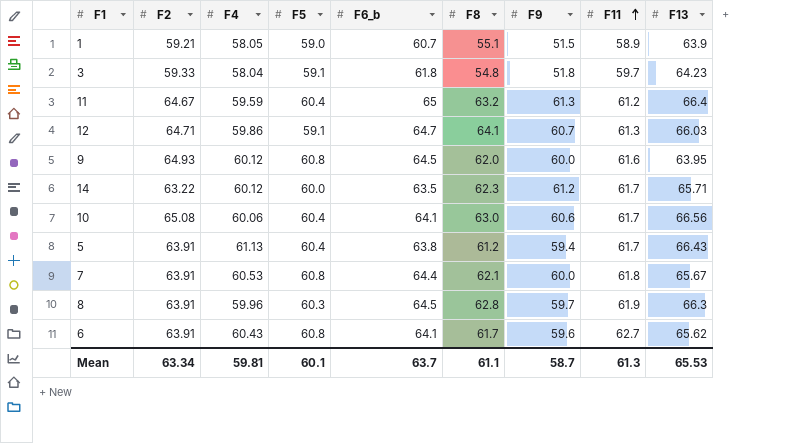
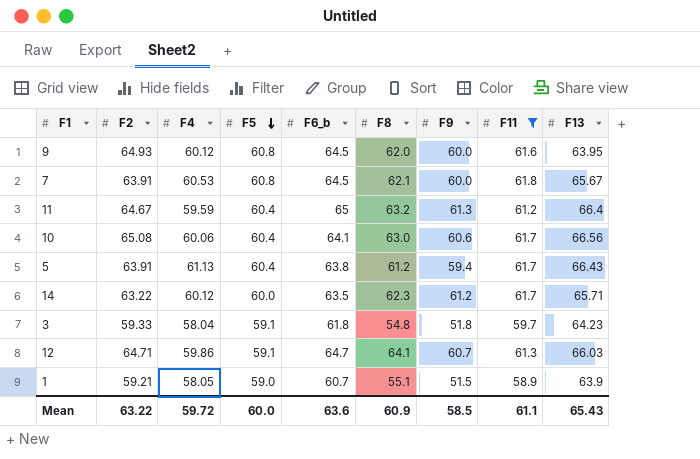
filter: none -> F11 <= 61.8
row order: F11 ascending -> F5 descending
7 | F6_b: 64.4 -> 64.5
Mean | F2: 63.34 -> 63.22
Mean | F4: 59.81 -> 59.72
Mean | F5: 60.1 -> 60.0
Mean | F6_b: 63.7 -> 63.6
Mean | F8: 61.1 -> 60.9
Mean | F9: 58.7 -> 58.5
Mean | F11: 61.3 -> 61.1
Mean | F13: 65.53 -> 65.43

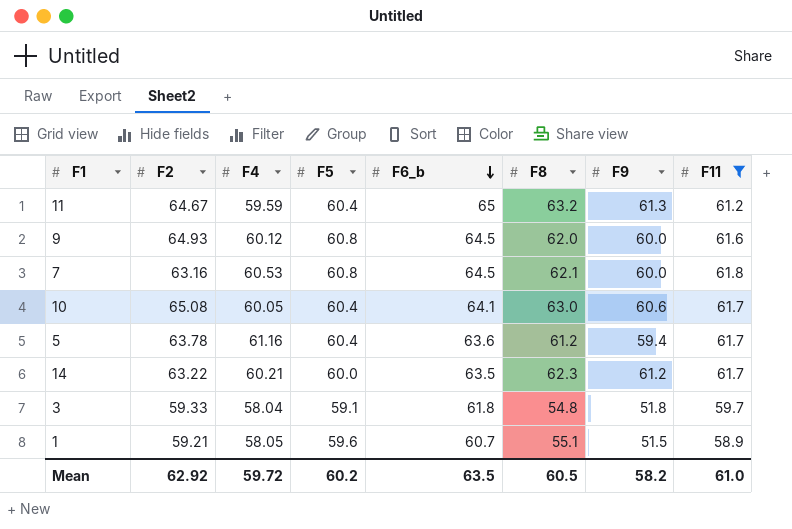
row order: F5 descending -> F6_b descending
column F13 | position: 9 -> none
row 12: 64.71 | 59.86 | 59.1 | 64.7 | 64.1 | 60.7 | 61.3 | 66.03 -> none
7 | F2: 63.91 -> 63.16
10 | F4: 60.06 -> 60.05
5 | F2: 63.91 -> 63.78
5 | F4: 61.13 -> 61.16
5 | F6_b: 63.8 -> 63.6
14 | F4: 60.12 -> 60.21
1 | F5: 59.0 -> 59.6
Mean | F2: 63.22 -> 62.92
Mean | F5: 60.0 -> 60.2
Mean | F6_b: 63.6 -> 63.5
Mean | F8: 60.9 -> 60.5
Mean | F9: 58.5 -> 58.2
Mean | F11: 61.1 -> 61.0

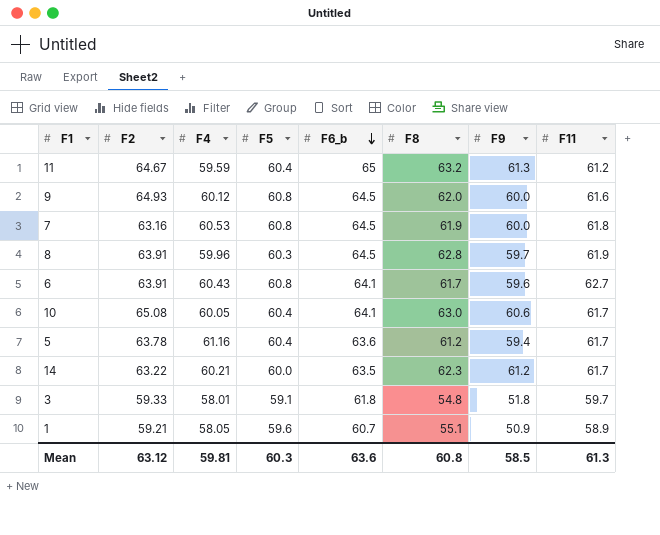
filter: F11 <= 61.8 -> none
7 | F8: 62.1 -> 61.9
3 | F4: 58.04 -> 58.01
1 | F9: 51.5 -> 50.9
Mean | F2: 62.92 -> 63.12
Mean | F4: 59.72 -> 59.81
Mean | F5: 60.2 -> 60.3
Mean | F6_b: 63.5 -> 63.6
Mean | F8: 60.5 -> 60.8
Mean | F9: 58.2 -> 58.5
Mean | F11: 61.0 -> 61.3

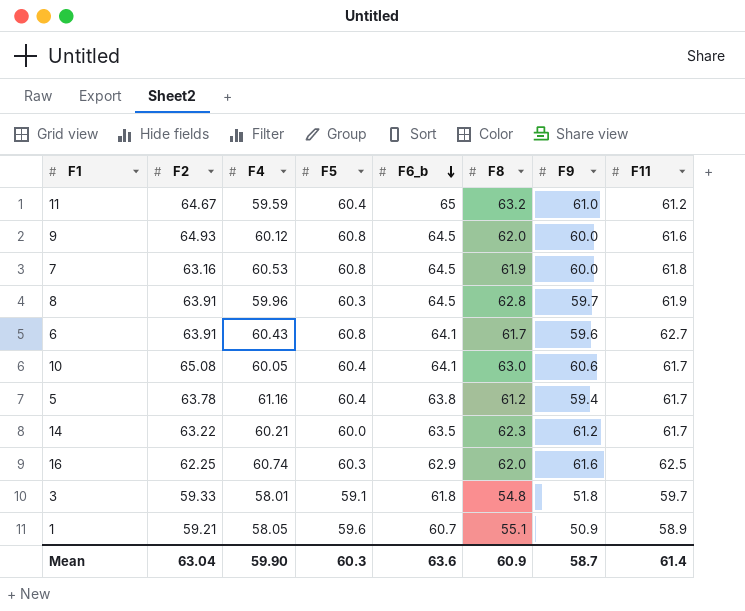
11 | F9: 61.3 -> 61.0
5 | F6_b: 63.6 -> 63.8
row 16: none -> 62.25 | 60.74 | 60.3 | 62.9 | 62.0 | 61.6 | 62.5
Mean | F2: 63.12 -> 63.04
Mean | F4: 59.81 -> 59.90
Mean | F8: 60.8 -> 60.9
Mean | F9: 58.5 -> 58.7
Mean | F11: 61.3 -> 61.4

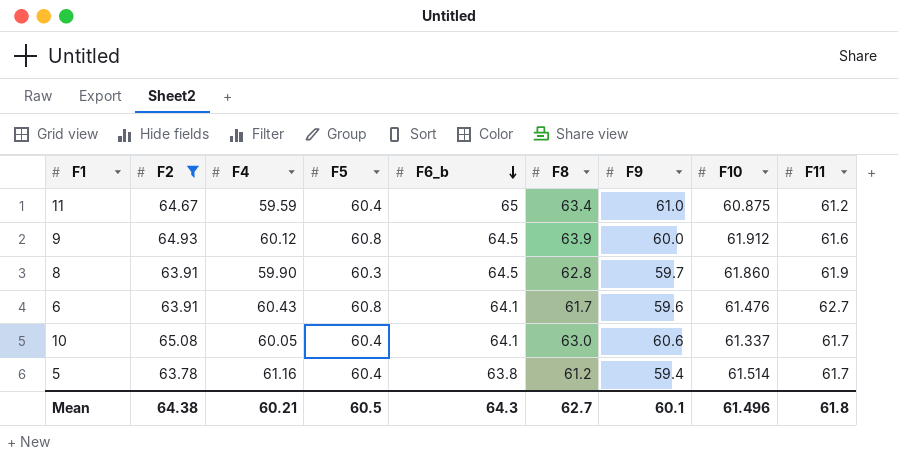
filter: none -> F2 >= 63.78
column F10 | position: none -> 8
11 | F8: 63.2 -> 63.4
9 | F8: 62.0 -> 63.9
8 | F4: 59.96 -> 59.90
Mean | F2: 63.04 -> 64.38
Mean | F4: 59.90 -> 60.21
Mean | F5: 60.3 -> 60.5
Mean | F6_b: 63.6 -> 64.3
Mean | F8: 60.9 -> 62.7
Mean | F9: 58.7 -> 60.1
Mean | F11: 61.4 -> 61.8

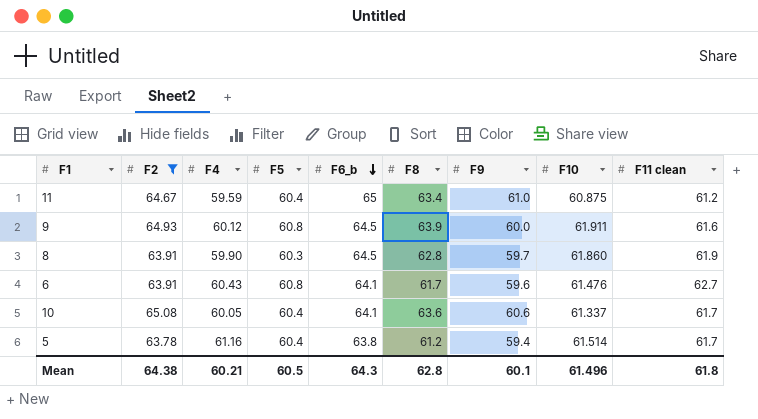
column name: F11 -> F11 clean
9 | F10: 61.912 -> 61.911
10 | F8: 63.0 -> 63.6
Mean | F8: 62.7 -> 62.8

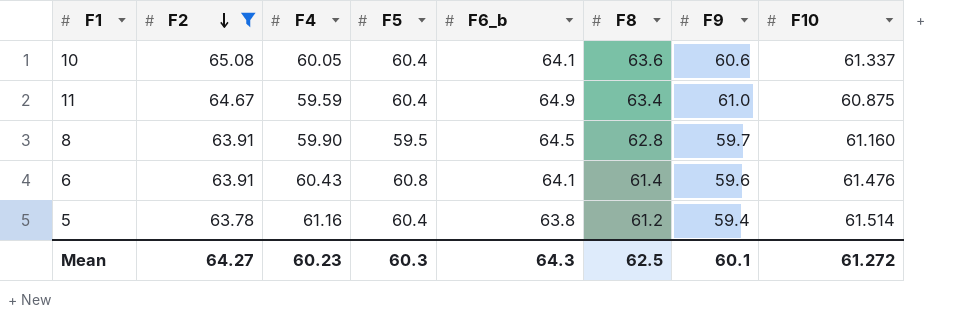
row order: F6_b descending -> F2 descending
column F11 clean | position: 9 -> none
row 9: 64.93 | 60.12 | 60.8 | 64.5 | 63.9 | 60.0 | 61.911 | 61.6 -> none
11 | F6_b: 65 -> 64.9
8 | F5: 60.3 -> 59.5
8 | F10: 61.860 -> 61.160
6 | F8: 61.7 -> 61.4
Mean | F2: 64.38 -> 64.27
Mean | F4: 60.21 -> 60.23
Mean | F5: 60.5 -> 60.3
Mean | F8: 62.8 -> 62.5
Mean | F10: 61.496 -> 61.272

